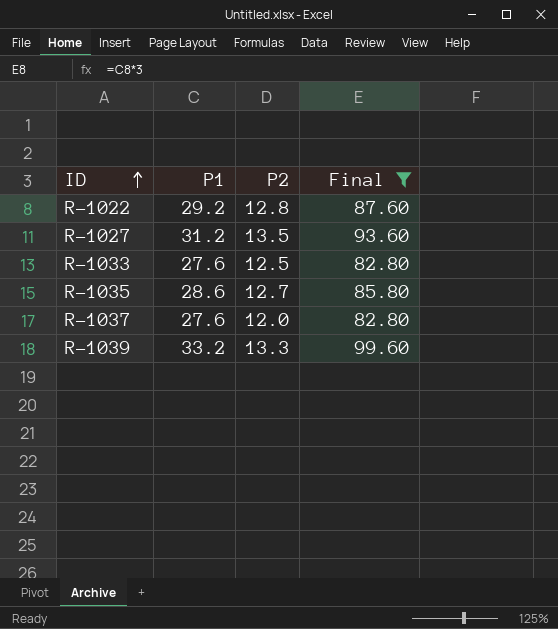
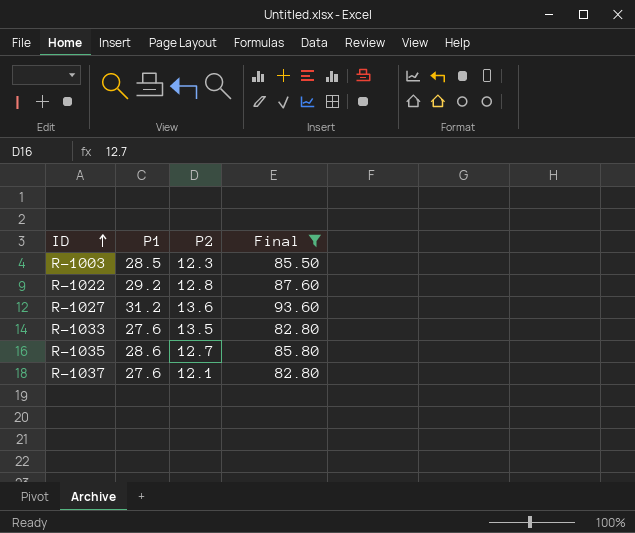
row R-1039: 33.2 | 13.3 | 99.60 -> none
row R-1003: none -> 28.5 | 12.3 | 85.50
R-1027 | P2: 13.5 -> 13.6
R-1033 | P2: 12.5 -> 13.5
R-1037 | P2: 12.0 -> 12.1

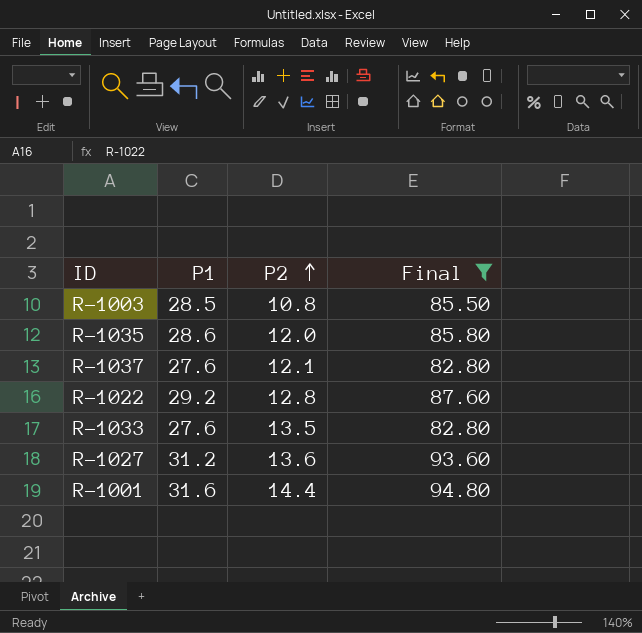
row order: ID ascending -> P2 ascending
R-1003 | P2: 12.3 -> 10.8
R-1035 | P2: 12.7 -> 12.0
row R-1001: none -> 31.6 | 14.4 | 94.80

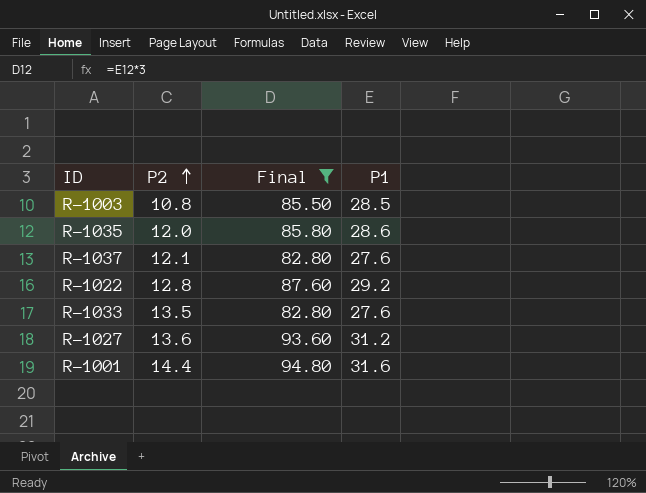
column P1 | position: 2 -> 4

